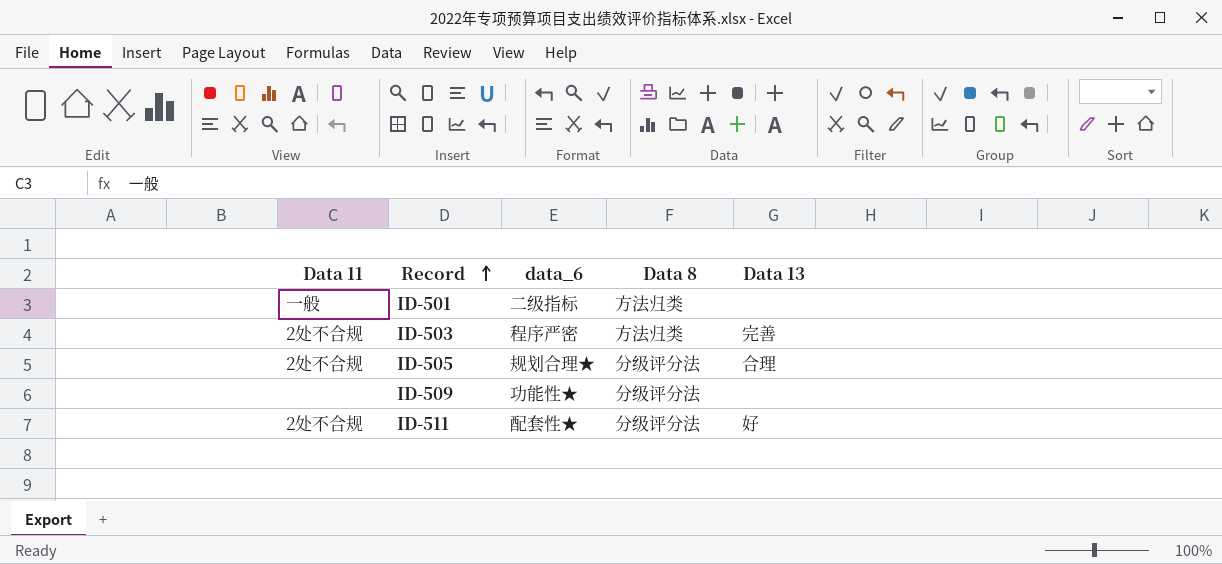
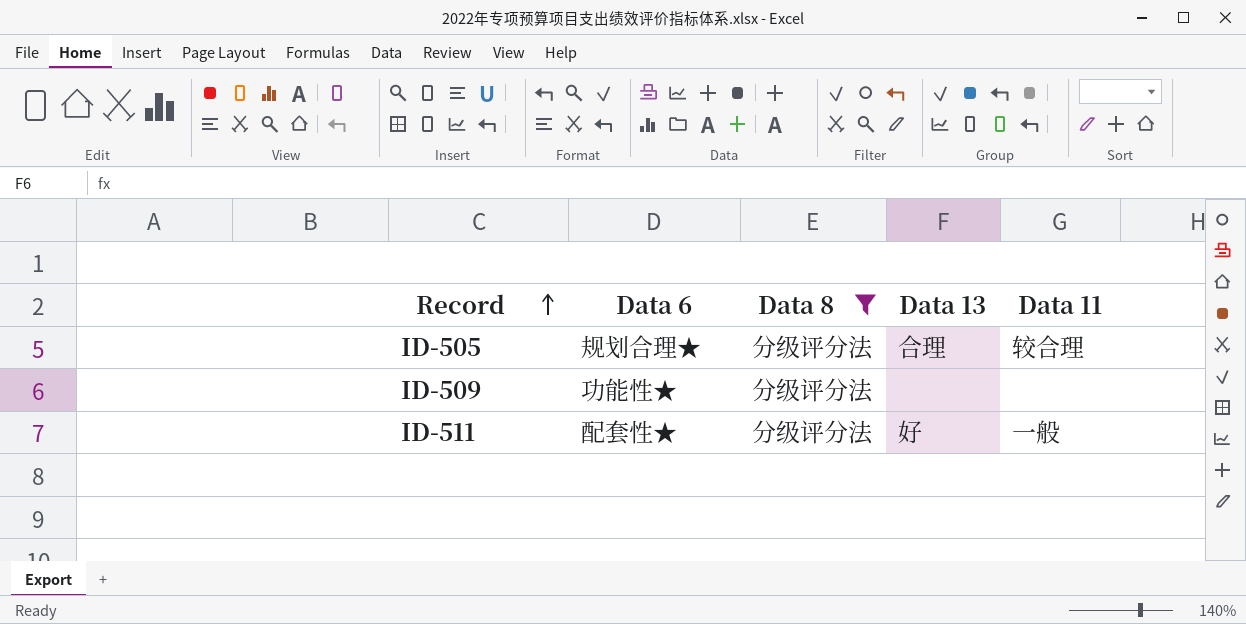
filter: none -> Data 8 = 分级评分法
column name: data_6 -> Data 6
column Data 11 | position: 1 -> 5
ID-505 | Data 11: 2处不合规 -> 较合理
ID-511 | Data 11: 2处不合规 -> 一般

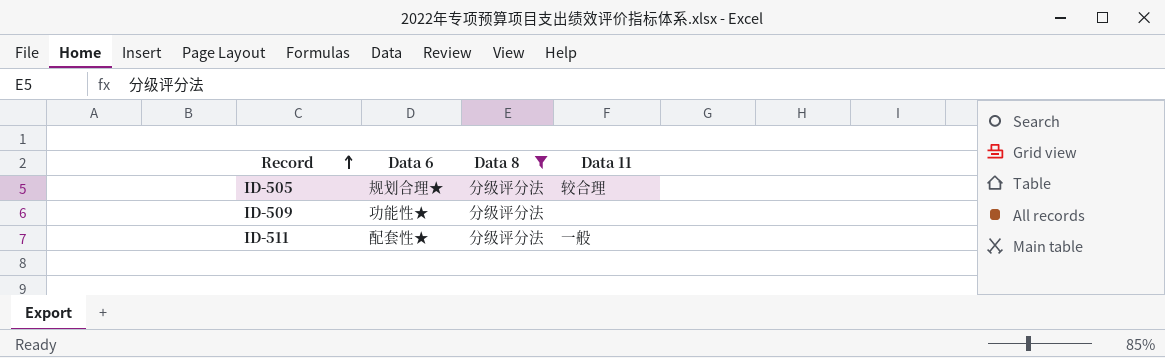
column Data 13 | position: 4 -> none

